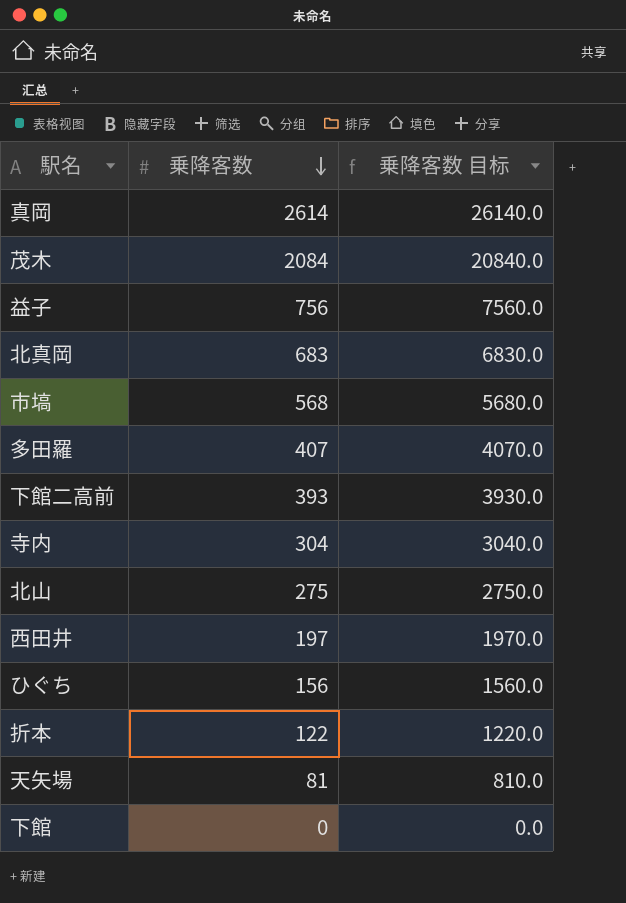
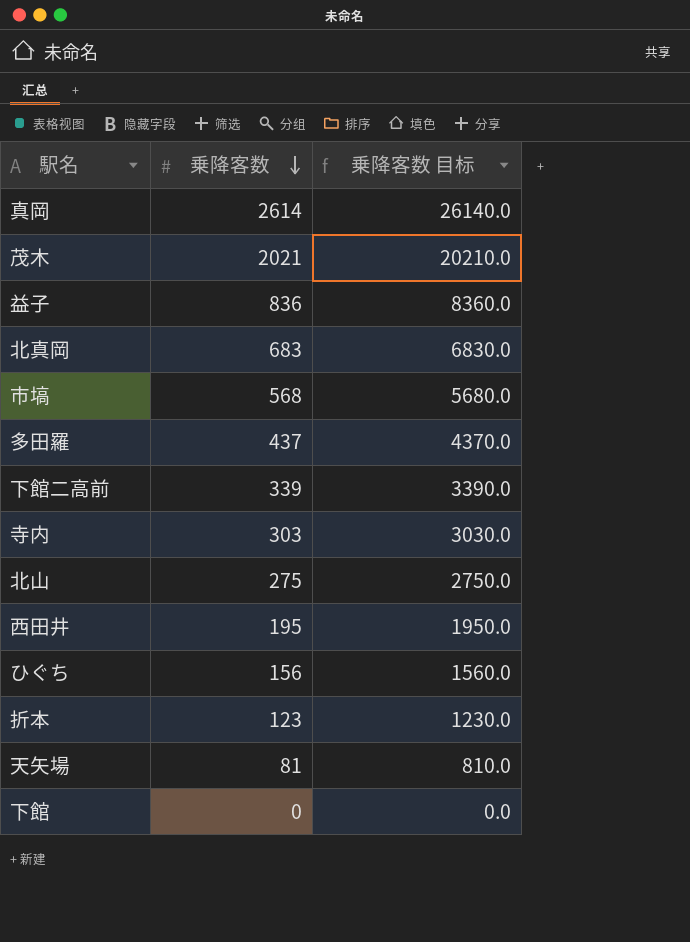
茂木 | 乗降客数: 2084 -> 2021
茂木 | 乗降客数 目标: 20840.0 -> 20210.0
益子 | 乗降客数: 756 -> 836
益子 | 乗降客数 目标: 7560.0 -> 8360.0
多田羅 | 乗降客数: 407 -> 437
多田羅 | 乗降客数 目标: 4070.0 -> 4370.0
下館二高前 | 乗降客数: 393 -> 339
下館二高前 | 乗降客数 目标: 3930.0 -> 3390.0
寺内 | 乗降客数: 304 -> 303
寺内 | 乗降客数 目标: 3040.0 -> 3030.0
西田井 | 乗降客数: 197 -> 195
西田井 | 乗降客数 目标: 1970.0 -> 1950.0
折本 | 乗降客数: 122 -> 123
折本 | 乗降客数 目标: 1220.0 -> 1230.0

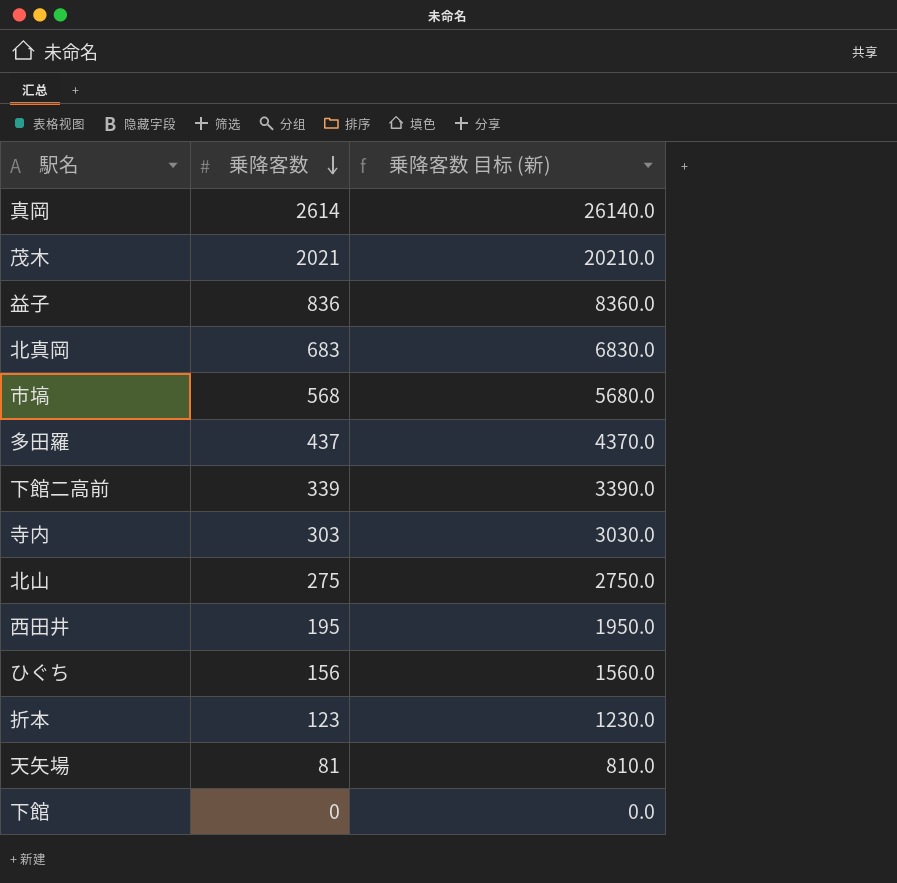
column name: 乗降客数 目标 -> 乗降客数 目标 (新)

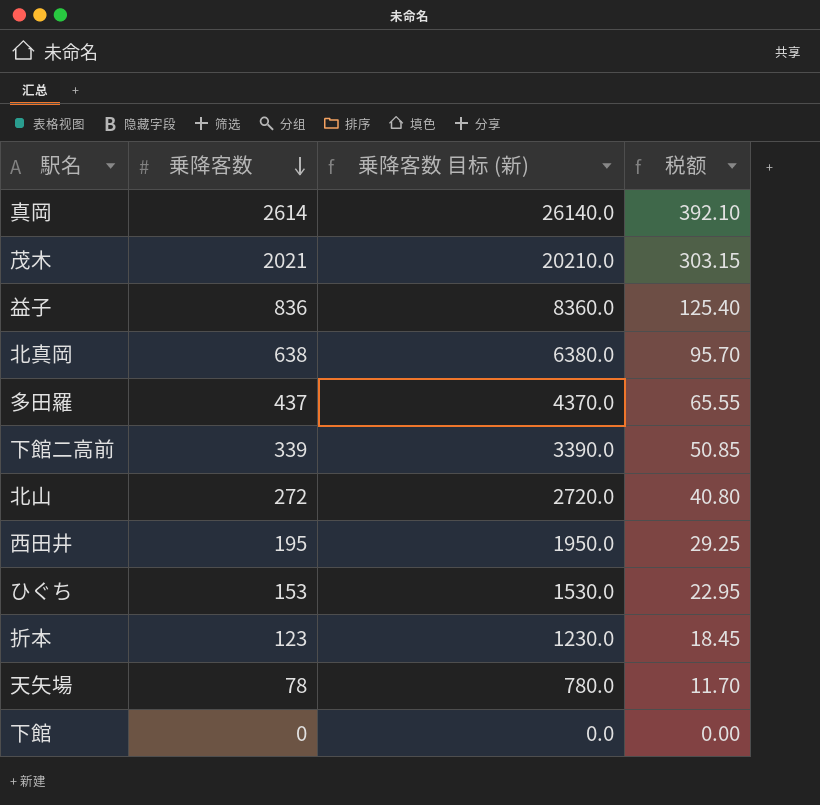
column 税额 | formula: none -> [乗降客数] * 0.15
row 市塙: 568 | 5680.0 -> none
row 寺内: 303 | 3030.0 -> none
北真岡 | 乗降客数: 683 -> 638
北真岡 | 乗降客数 目标 (新): 6830.0 -> 6380.0
北山 | 乗降客数: 275 -> 272
北山 | 乗降客数 目标 (新): 2750.0 -> 2720.0
ひぐち | 乗降客数: 156 -> 153
ひぐち | 乗降客数 目标 (新): 1560.0 -> 1530.0
天矢場 | 乗降客数: 81 -> 78
天矢場 | 乗降客数 目标 (新): 810.0 -> 780.0

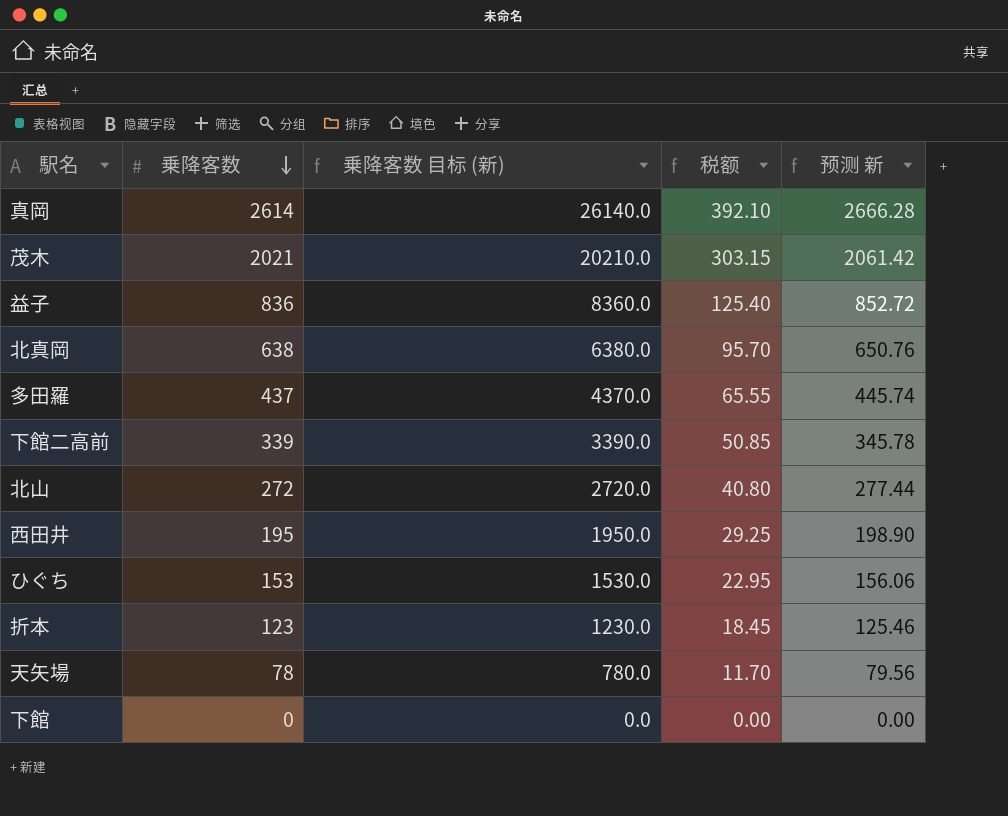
column 预测 新 | formula: none -> [乗降客数] * 1.02

